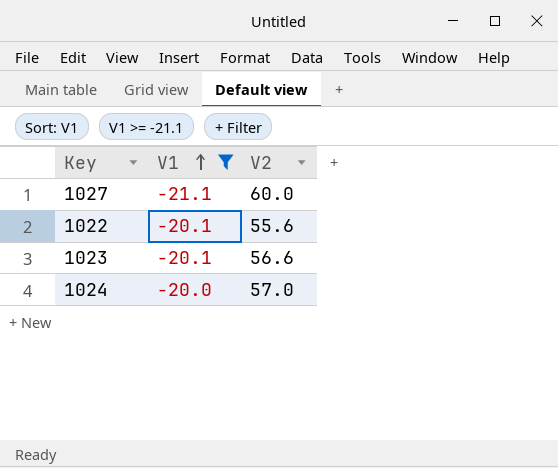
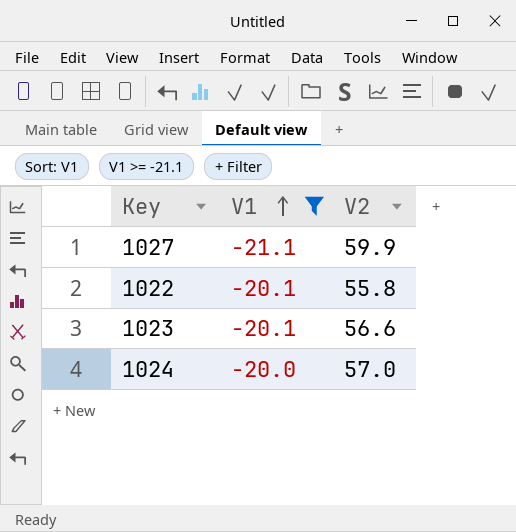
1027 | V2: 60.0 -> 59.9
1022 | V2: 55.6 -> 55.8

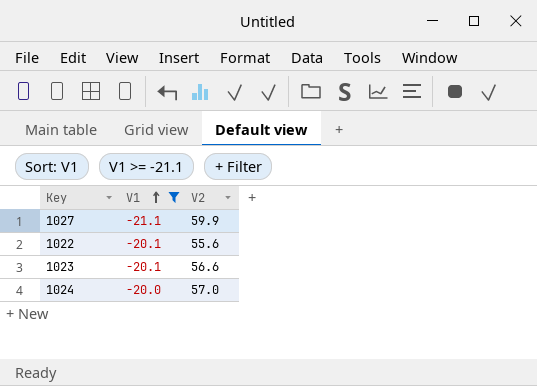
1022 | V2: 55.8 -> 55.6

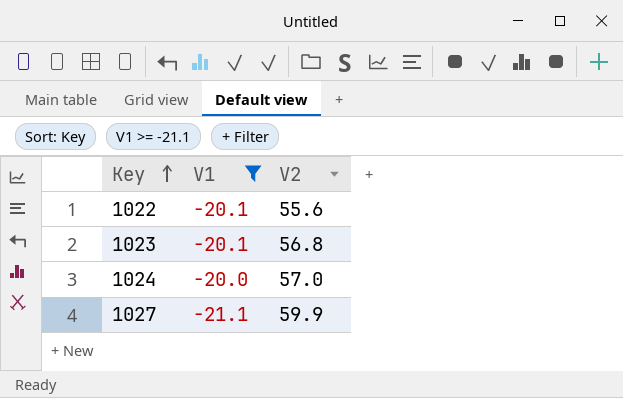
row order: V1 ascending -> Key ascending
1023 | V2: 56.6 -> 56.8

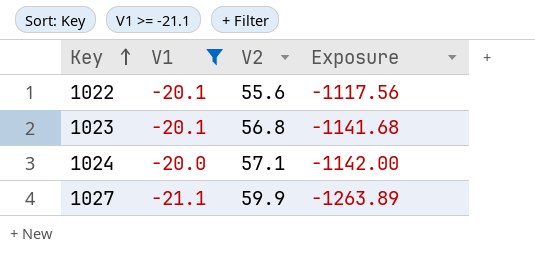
column Exposure | formula: none -> [V1] * [V2]
1024 | V2: 57.0 -> 57.1

